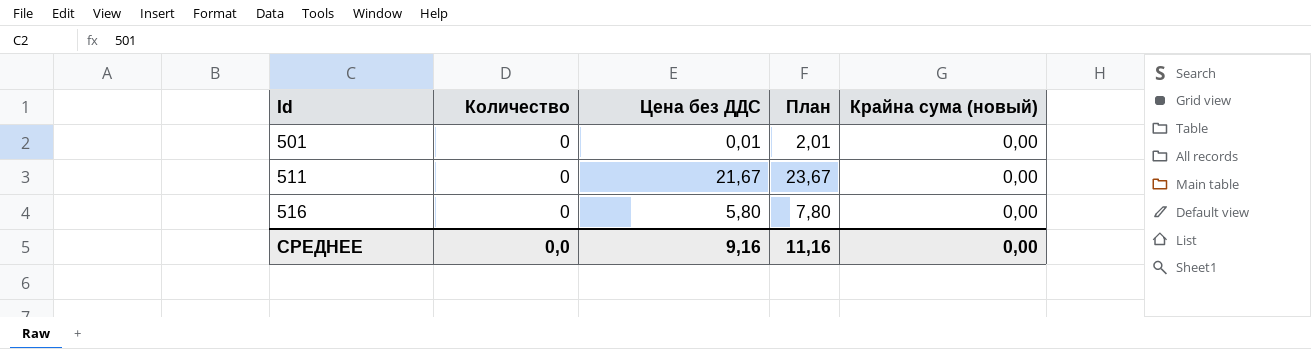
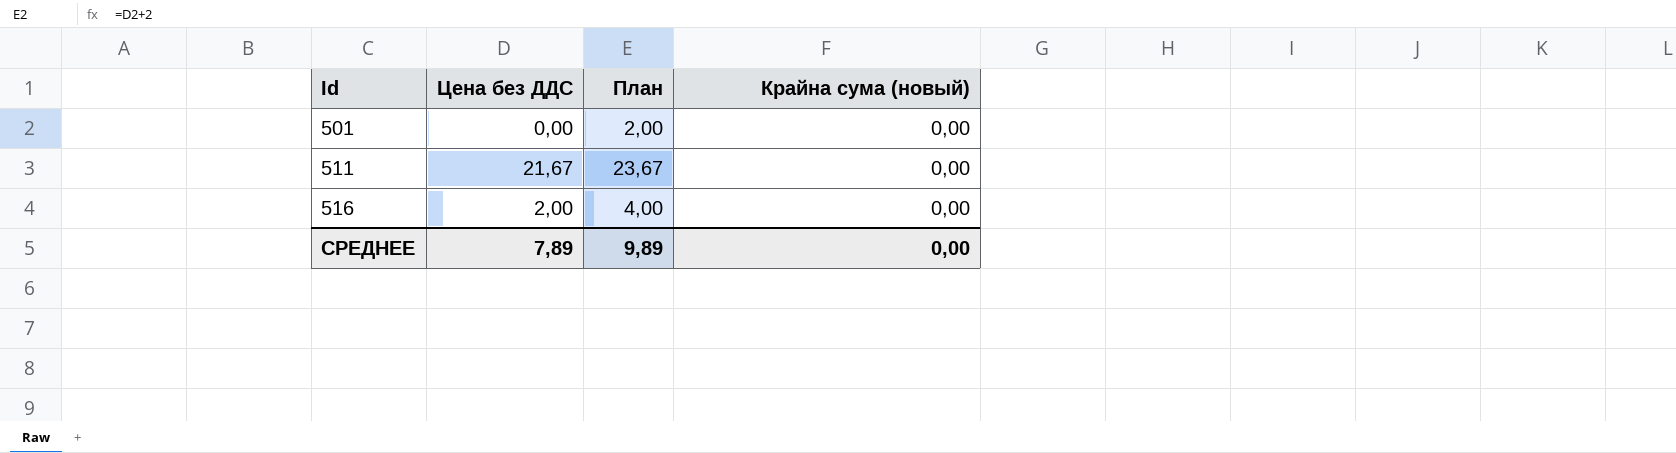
column Количество | position: 2 -> none
501 | Цена без ДДС: 0,01 -> 0,00
501 | План: 2,01 -> 2,00
516 | Цена без ДДС: 5,80 -> 2,00
516 | План: 7,80 -> 4,00
СРЕДНЕЕ | Цена без ДДС: 9,16 -> 7,89
СРЕДНЕЕ | План: 11,16 -> 9,89

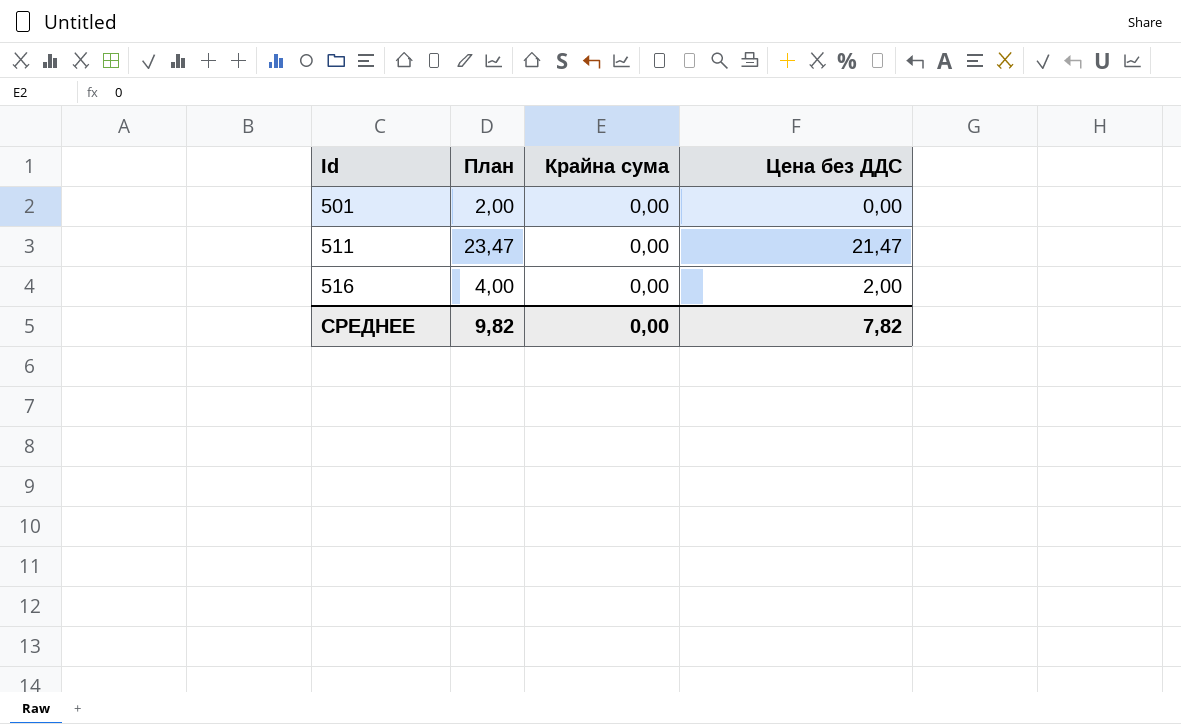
column name: Крайна сума (новый) -> Крайна сума
column Цена без ДДС | position: 2 -> 4
511 | План: 23,67 -> 23,47
511 | Цена без ДДС: 21,67 -> 21,47
СРЕДНЕЕ | План: 9,89 -> 9,82
СРЕДНЕЕ | Цена без ДДС: 7,89 -> 7,82

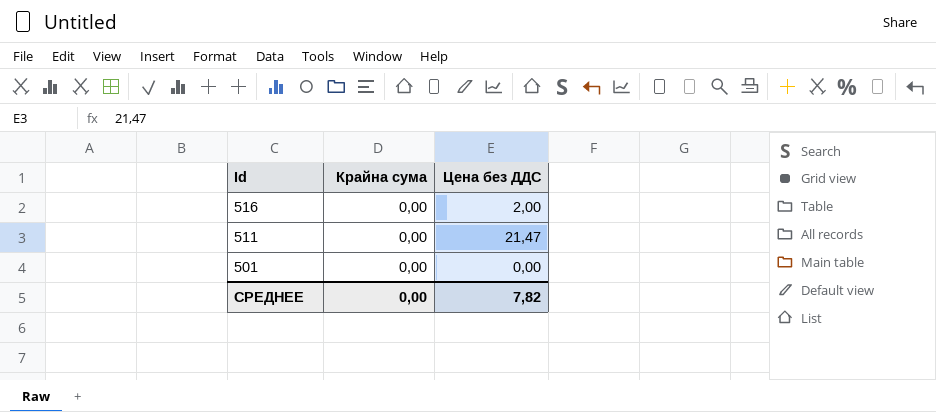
row order: Id ascending -> Id descending
column План | formula: [Цена без ДДС] + 2 -> none

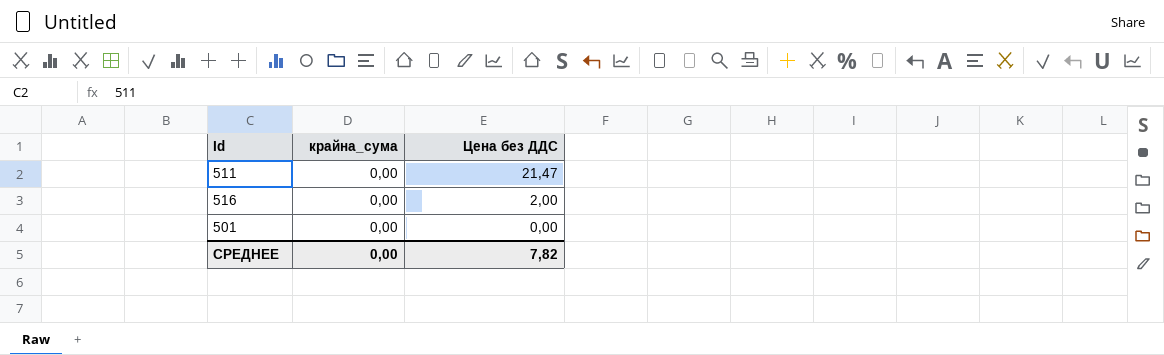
row order: Id descending -> Цена без ДДС descending
column name: Крайна сума -> крайна_сума

